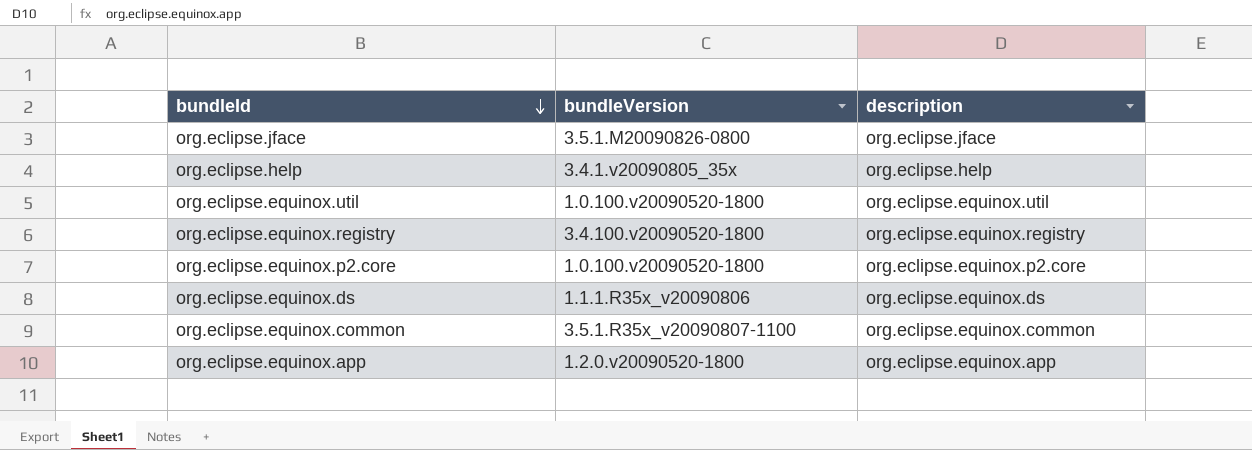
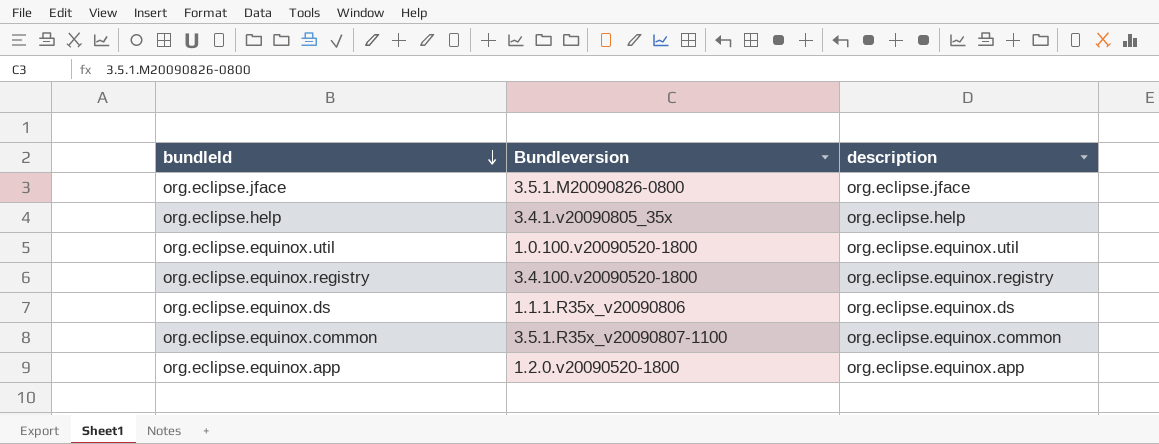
column name: bundleVersion -> Bundleversion
row org.eclipse.equinox.p2.core: 1.0.100.v20090520-1800 | org.eclipse.equinox.p2.core -> none

